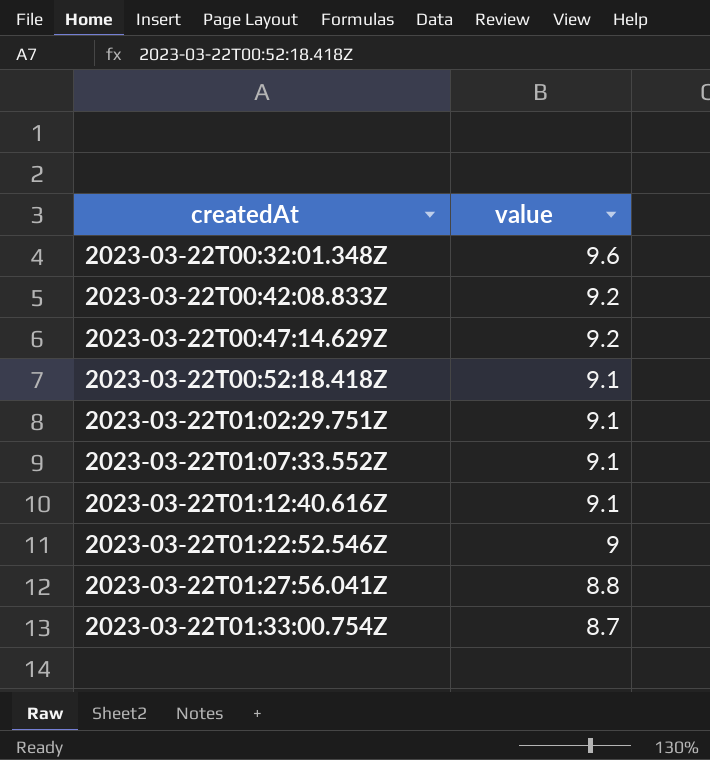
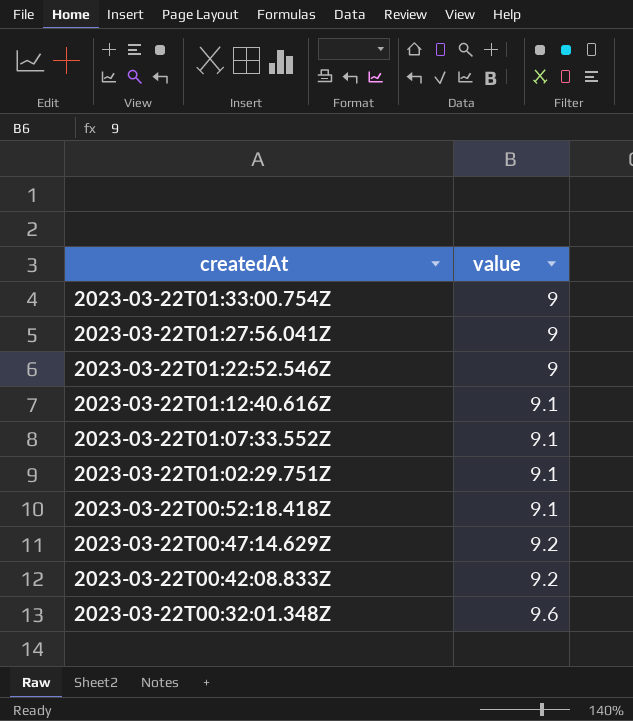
row order: createdAt ascending -> createdAt descending
2023-03-22T01:33:00.754Z | value: 8.7 -> 9
2023-03-22T01:27:56.041Z | value: 8.8 -> 9

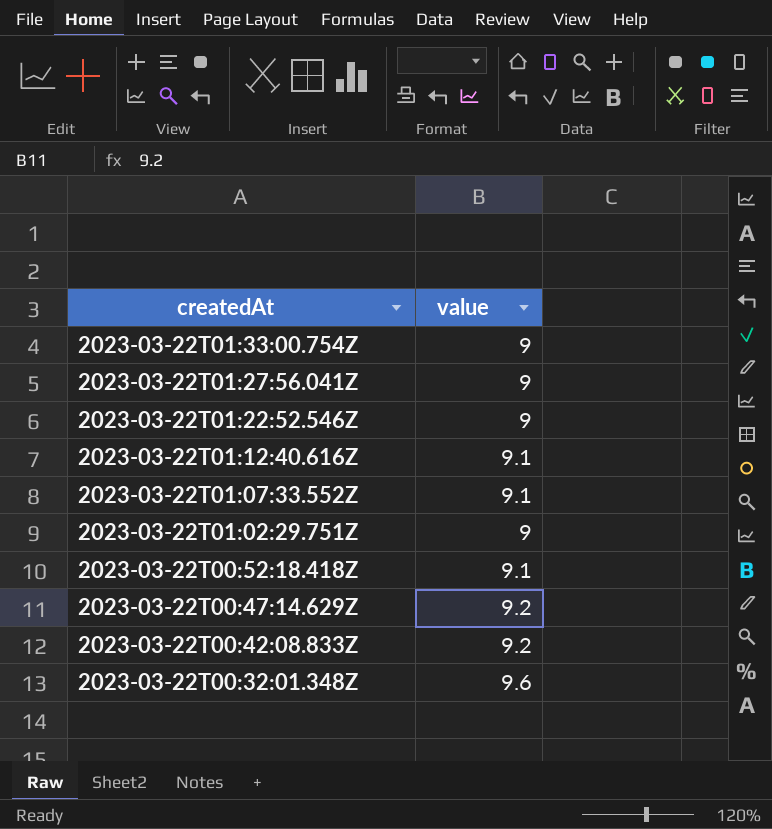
2023-03-22T01:02:29.751Z | value: 9.1 -> 9

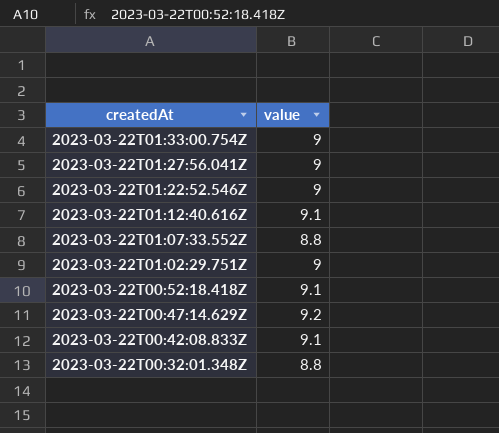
2023-03-22T01:07:33.552Z | value: 9.1 -> 8.8
2023-03-22T00:42:08.833Z | value: 9.2 -> 9.1
2023-03-22T00:32:01.348Z | value: 9.6 -> 8.8

